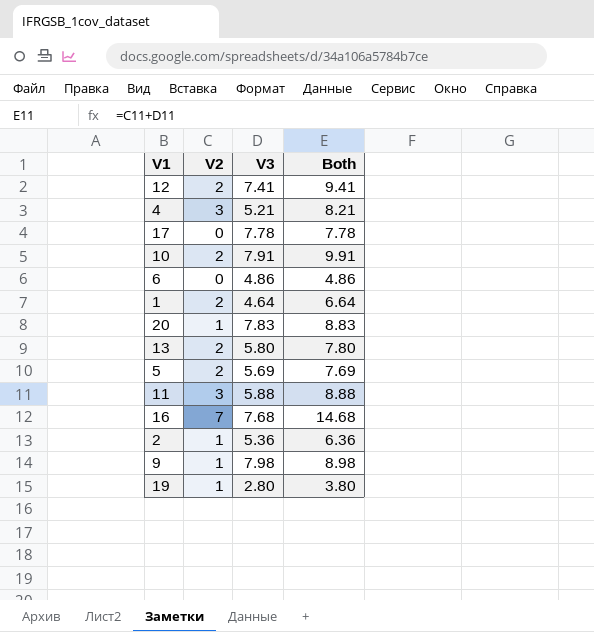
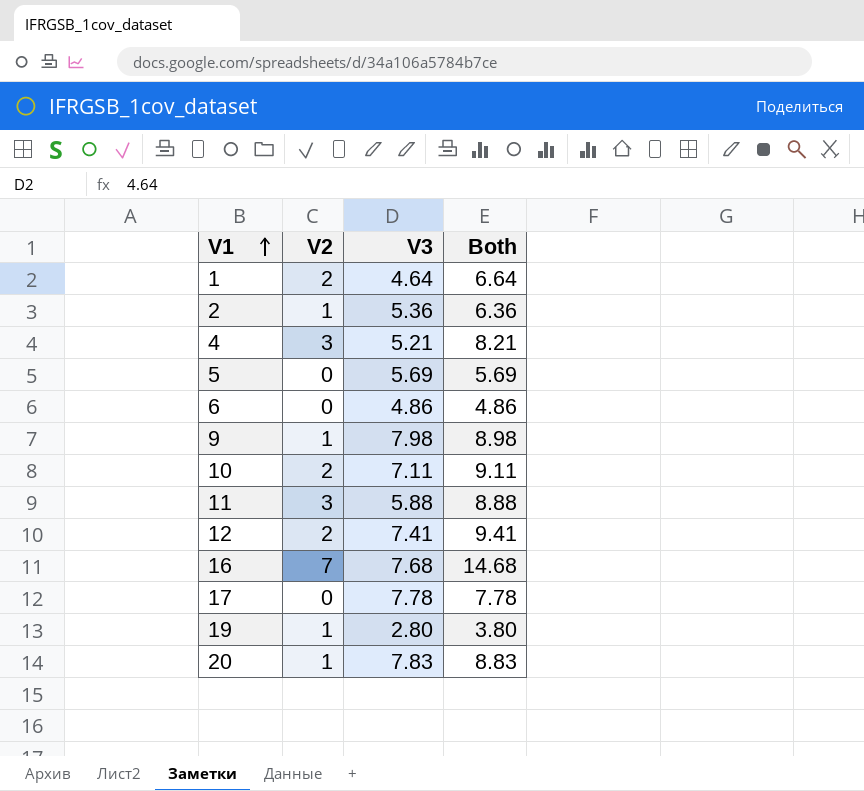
row order: none -> V1 ascending
row 13: 2 | 5.80 | 7.80 -> none
5 | V2: 2 -> 0
5 | Both: 7.69 -> 5.69
10 | V3: 7.91 -> 7.11
10 | Both: 9.91 -> 9.11

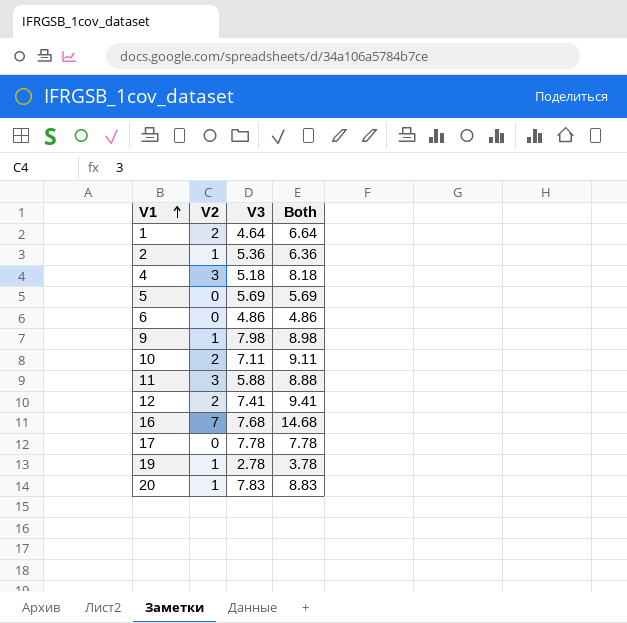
4 | V3: 5.21 -> 5.18
4 | Both: 8.21 -> 8.18
19 | V3: 2.80 -> 2.78
19 | Both: 3.80 -> 3.78

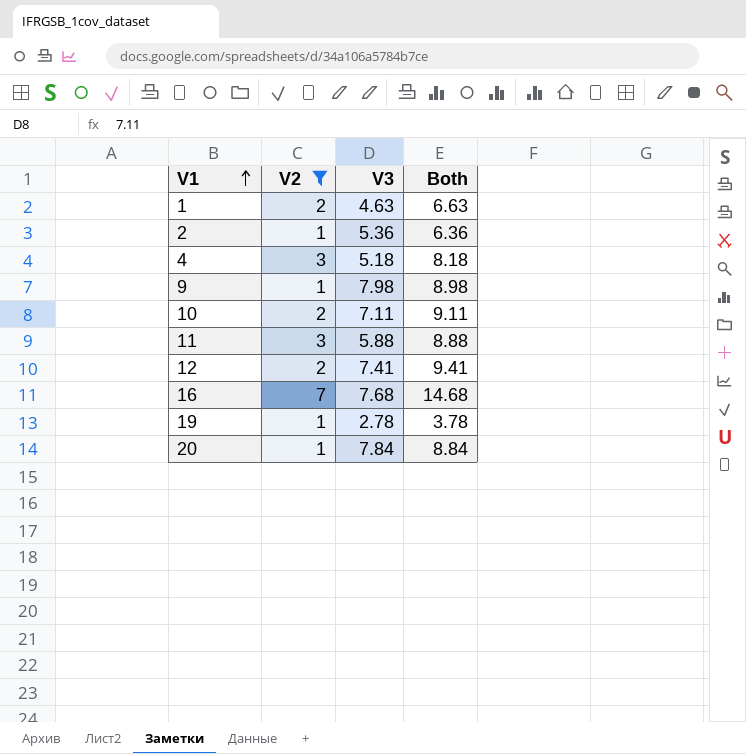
filter: none -> V2 != 0
1 | V3: 4.64 -> 4.63
1 | Both: 6.64 -> 6.63
20 | V3: 7.83 -> 7.84
20 | Both: 8.83 -> 8.84

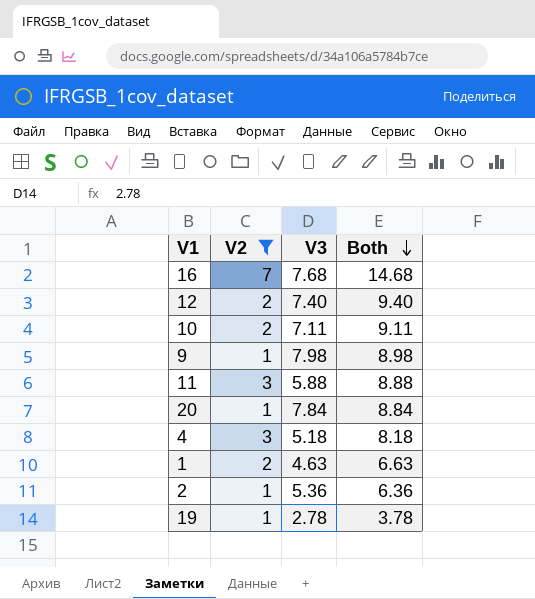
row order: V1 ascending -> Both descending
12 | V3: 7.41 -> 7.40
12 | Both: 9.41 -> 9.40

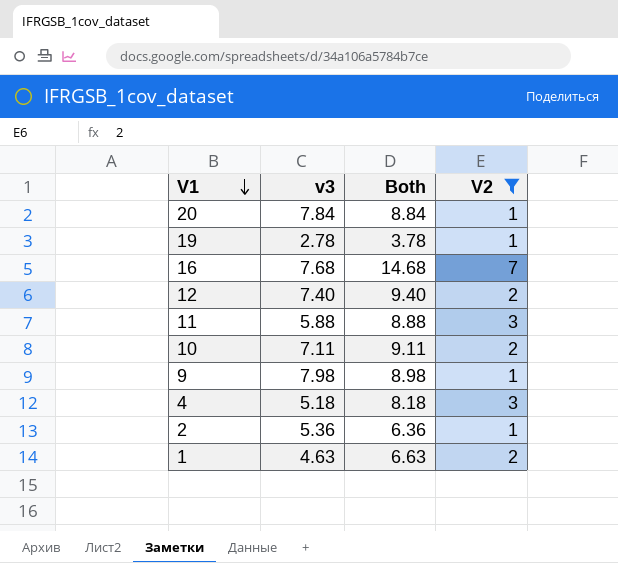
row order: Both descending -> V1 descending
column name: V3 -> v3
column V2 | position: 2 -> 4

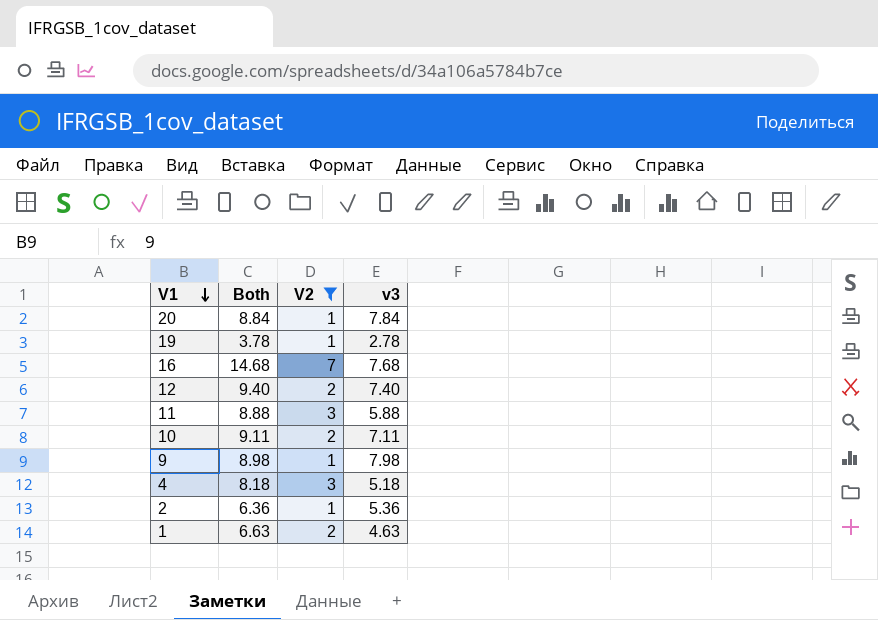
column v3 | position: 2 -> 4

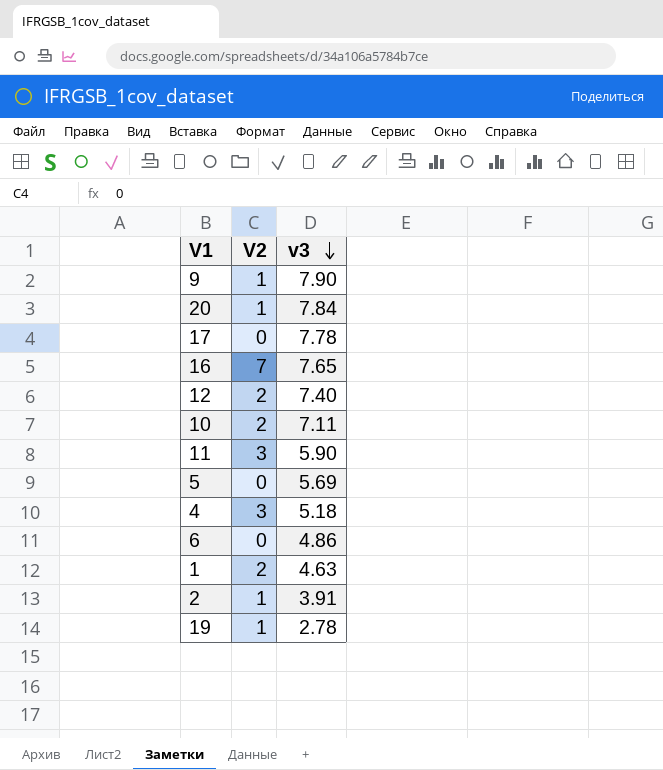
filter: V2 != 0 -> none
row order: V1 descending -> v3 descending
column Both | formula: [V2] + [v3] -> none
9 | v3: 7.98 -> 7.90
16 | v3: 7.68 -> 7.65
11 | v3: 5.88 -> 5.90
2 | v3: 5.36 -> 3.91

